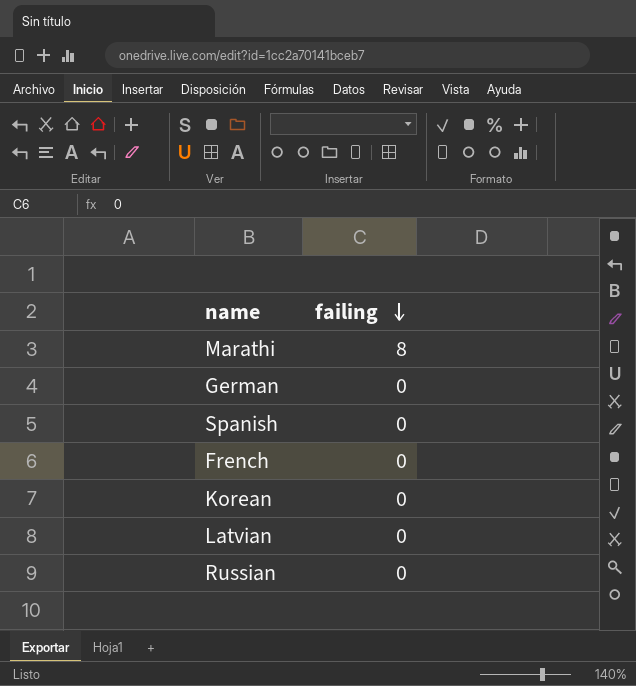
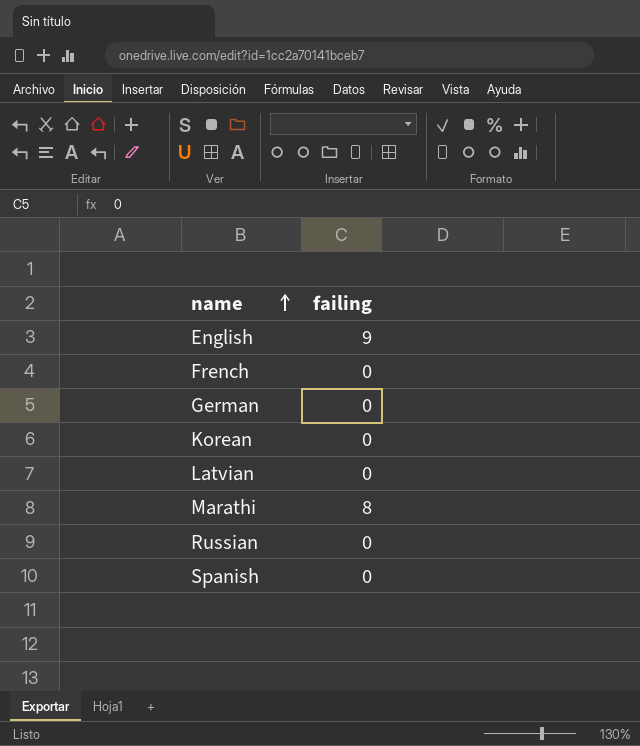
row order: failing descending -> name ascending
row English: none -> 9

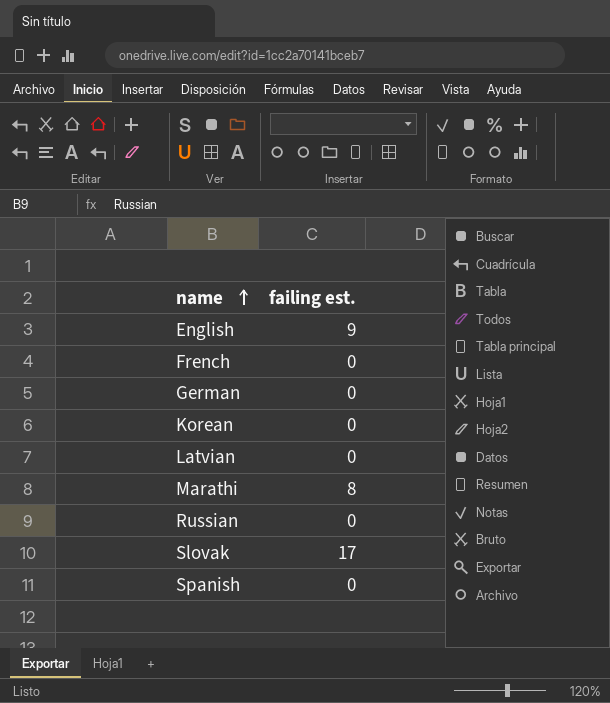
column name: failing -> failing est.
row Slovak: none -> 17

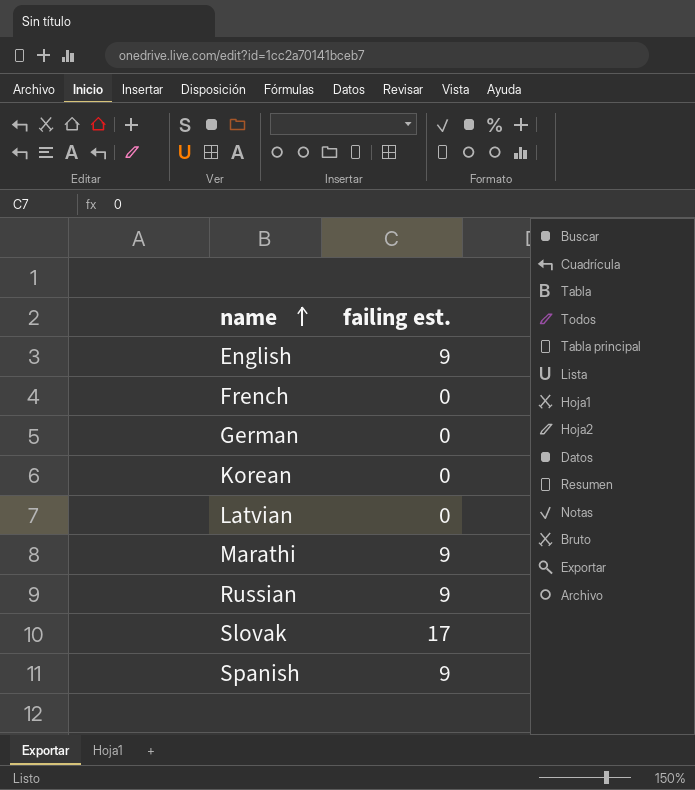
Marathi | failing est.: 8 -> 9
Russian | failing est.: 0 -> 9
Spanish | failing est.: 0 -> 9

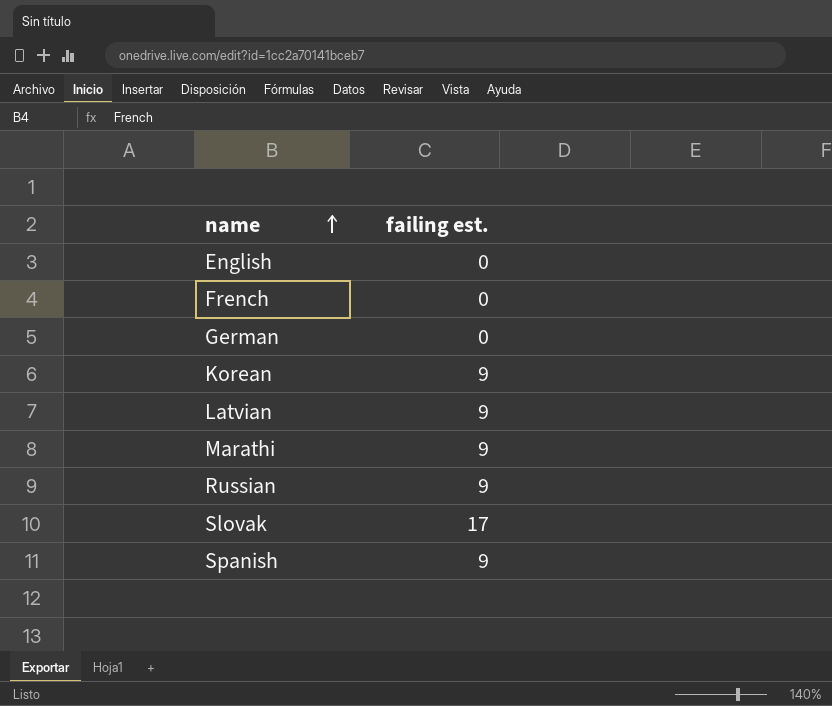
English | failing est.: 9 -> 0
Korean | failing est.: 0 -> 9
Latvian | failing est.: 0 -> 9

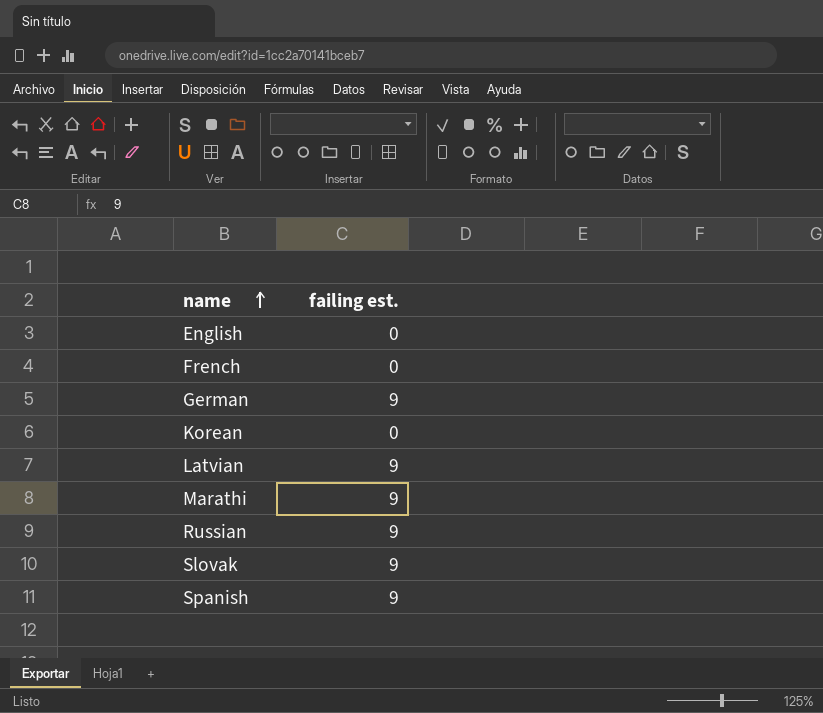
German | failing est.: 0 -> 9
Korean | failing est.: 9 -> 0
Slovak | failing est.: 17 -> 9

